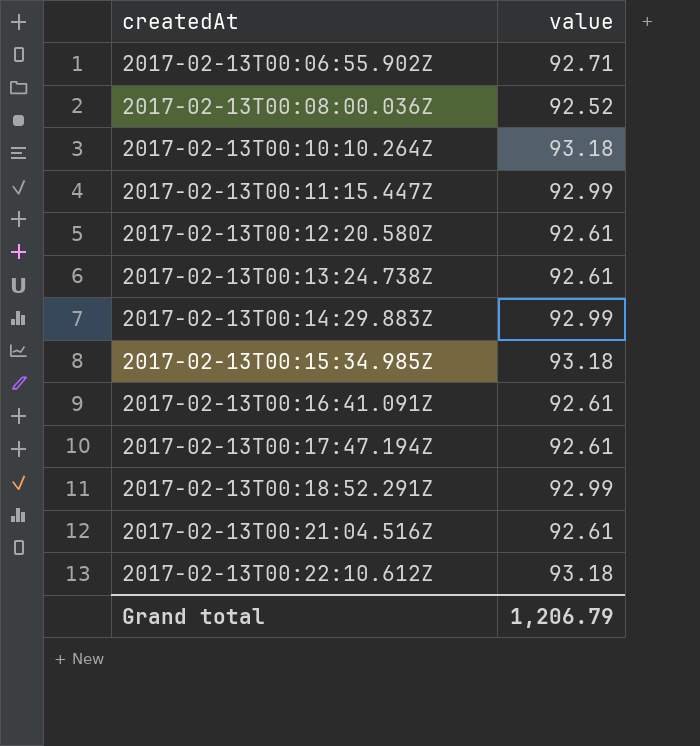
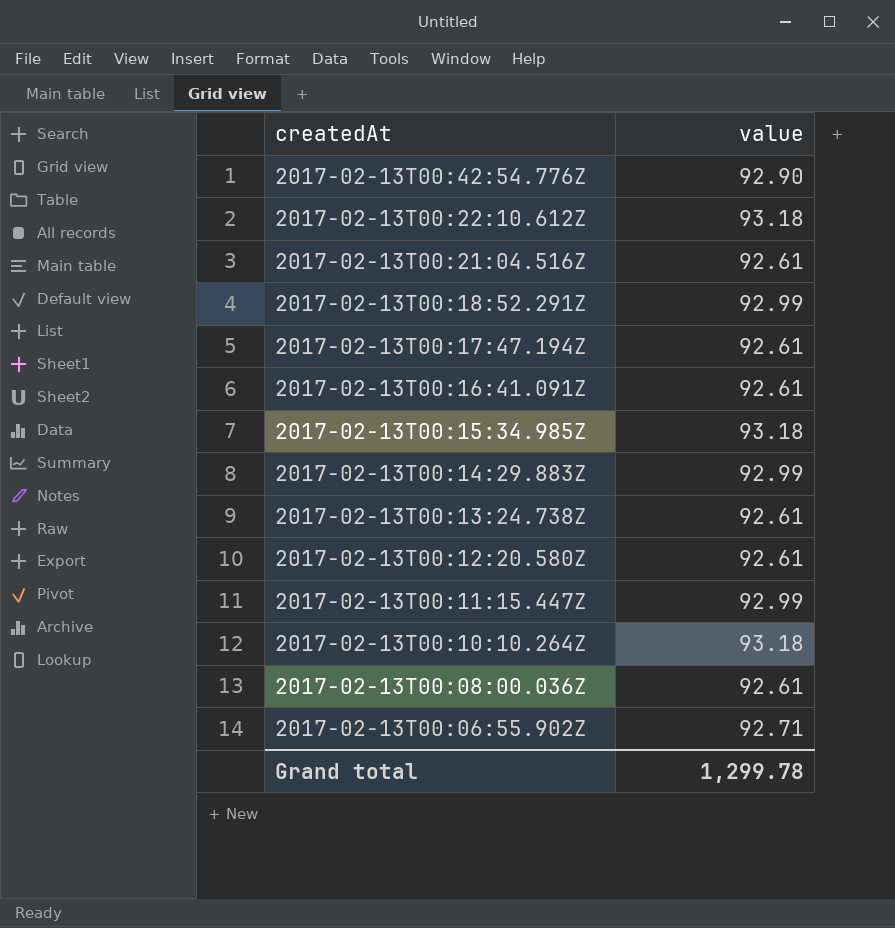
row order: createdAt ascending -> createdAt descending
row 2017-02-13T00:42:54.776Z: none -> 92.90
2017-02-13T00:08:00.036Z | value: 92.52 -> 92.61
Grand total | value: 1,206.79 -> 1,299.78

